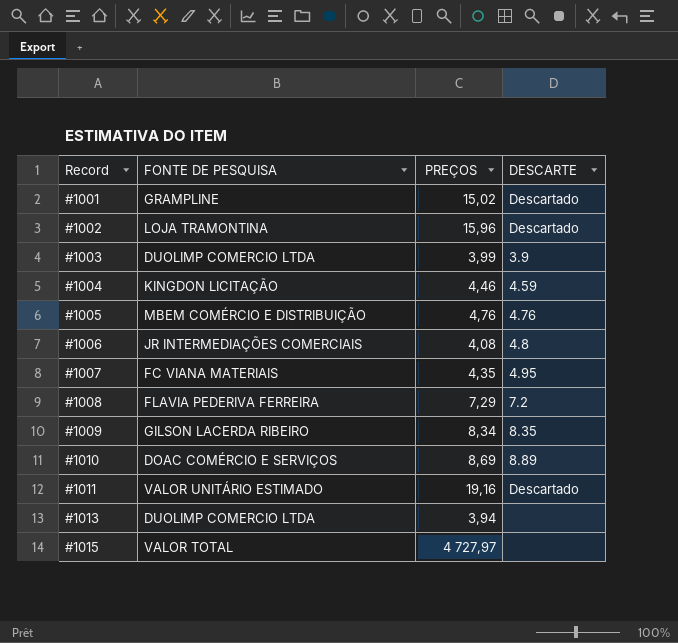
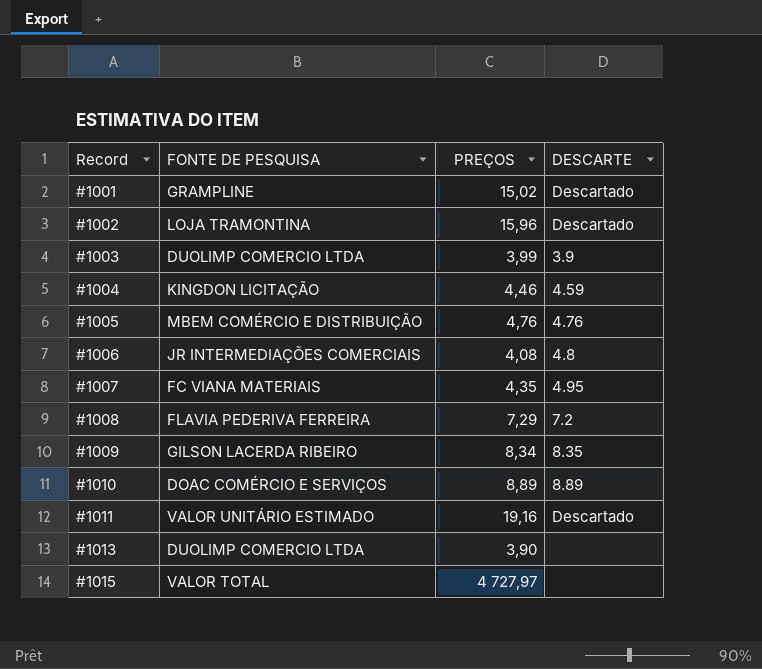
#1010 | PREÇOS: 8,69 -> 8,89
#1013 | PREÇOS: 3,94 -> 3,90

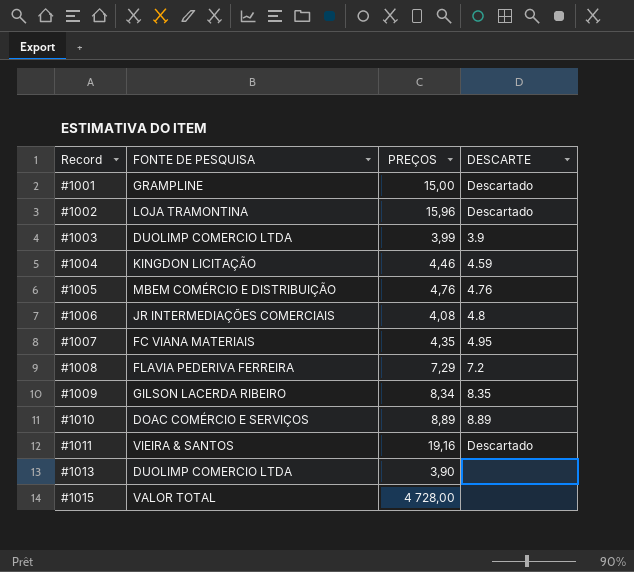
#1001 | PREÇOS: 15,02 -> 15,00
#1011 | FONTE DE PESQUISA: VALOR UNITÁRIO ESTIMADO -> VIEIRA & SANTOS
#1015 | PREÇOS: 4 727,97 -> 4 728,00

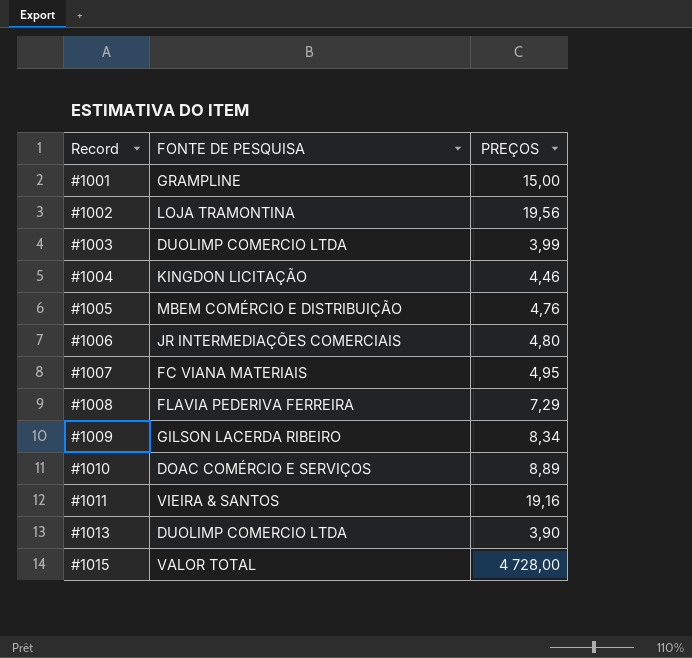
column DESCARTE | position: 4 -> none
#1002 | PREÇOS: 15,96 -> 19,56
#1006 | PREÇOS: 4,08 -> 4,80
#1007 | PREÇOS: 4,35 -> 4,95

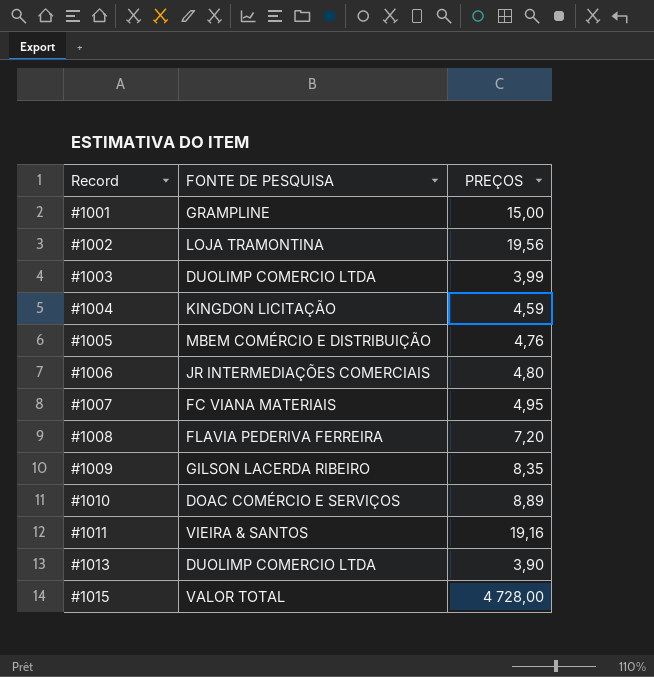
#1004 | PREÇOS: 4,46 -> 4,59
#1008 | PREÇOS: 7,29 -> 7,20
#1009 | PREÇOS: 8,34 -> 8,35

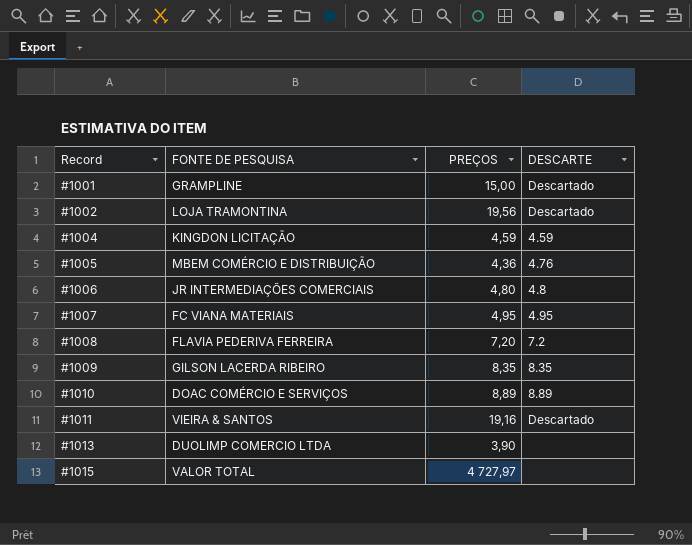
column DESCARTE | position: none -> 4
row #1003: DUOLIMP COMERCIO LTDA | 3,99 -> none
#1005 | PREÇOS: 4,76 -> 4,36
#1015 | PREÇOS: 4 728,00 -> 4 727,97

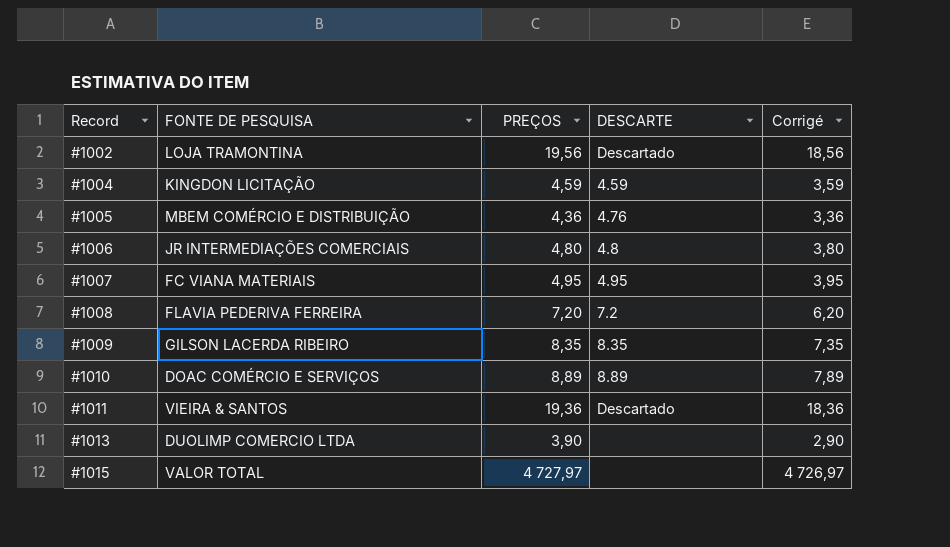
column Corrigé | formula: none -> [PREÇOS] - 1
row #1001: GRAMPLINE | 15,00 | Descartado -> none
#1011 | PREÇOS: 19,16 -> 19,36

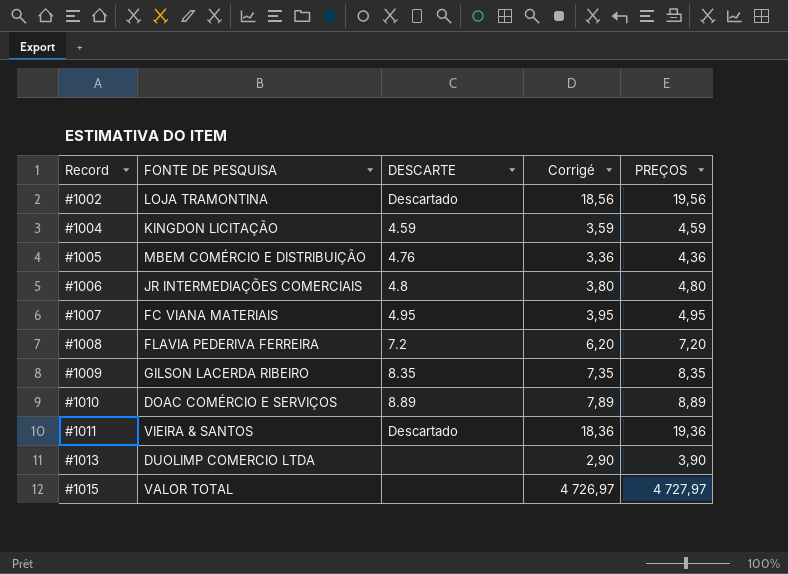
column PREÇOS | position: 3 -> 5

